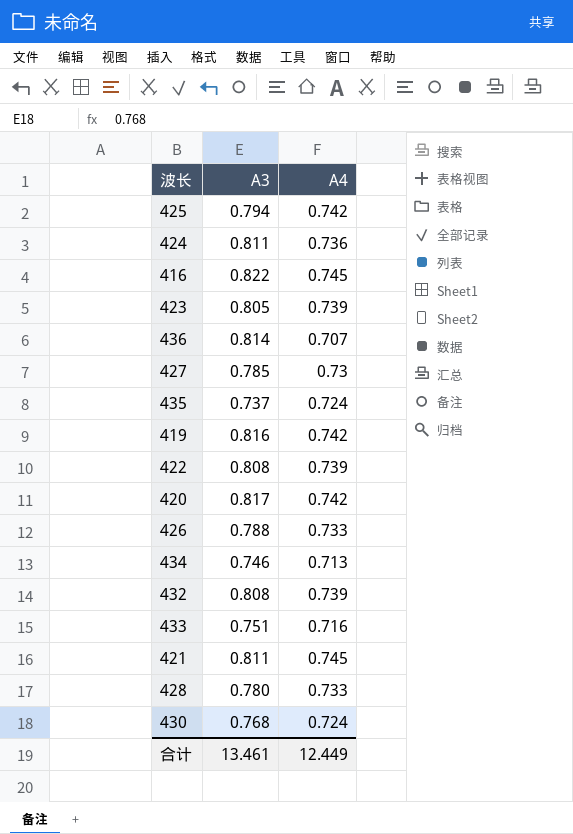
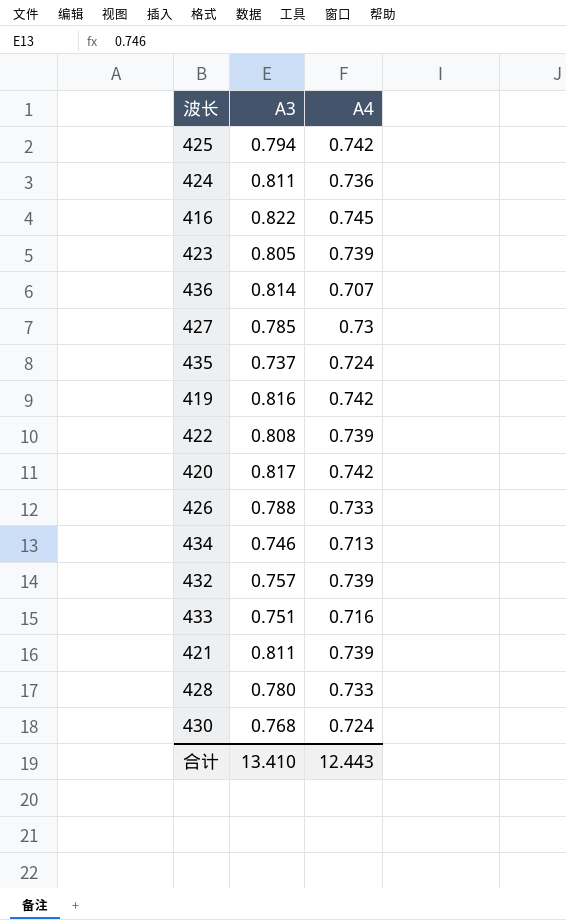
432 | A3: 0.808 -> 0.757
421 | A4: 0.745 -> 0.739
合计 | A3: 13.461 -> 13.410
合计 | A4: 12.449 -> 12.443

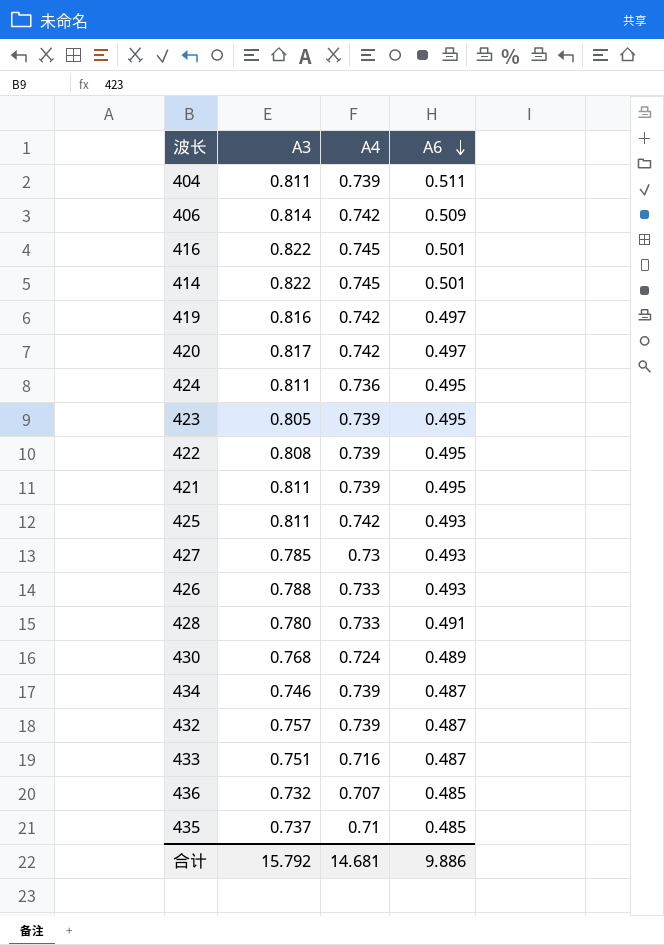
row order: none -> A6 descending
column A6 | position: none -> 4
row 404: none -> 0.811 | 0.739 | 0.511
row 406: none -> 0.814 | 0.742 | 0.509
row 414: none -> 0.822 | 0.745 | 0.501
425 | A3: 0.794 -> 0.811
434 | A4: 0.713 -> 0.739
436 | A3: 0.814 -> 0.732
435 | A4: 0.724 -> 0.71
合计 | A3: 13.410 -> 15.792
合计 | A4: 12.443 -> 14.681

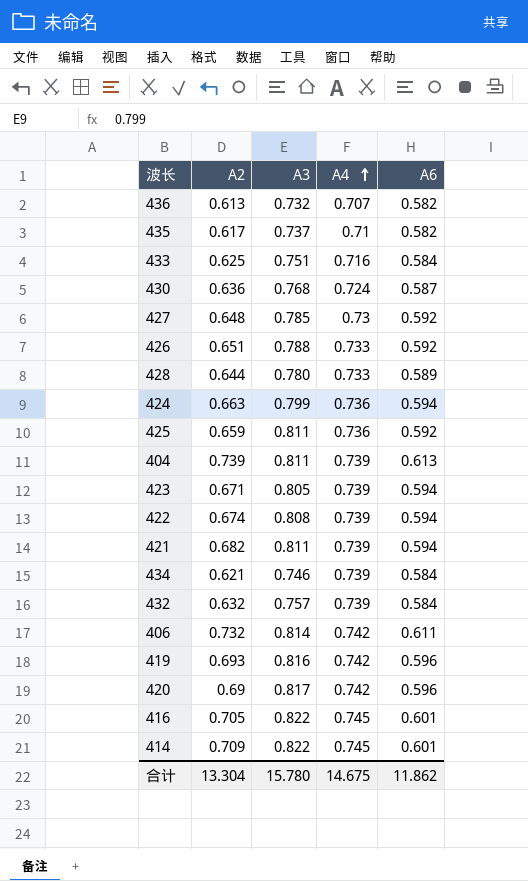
row order: A6 descending -> A4 ascending
column A2 | position: none -> 2
436 | A6: 0.485 -> 0.582
435 | A6: 0.485 -> 0.582
433 | A6: 0.487 -> 0.584
430 | A6: 0.489 -> 0.587
427 | A6: 0.493 -> 0.592
426 | A6: 0.493 -> 0.592
428 | A6: 0.491 -> 0.589
424 | A3: 0.811 -> 0.799
424 | A6: 0.495 -> 0.594
425 | A4: 0.742 -> 0.736
425 | A6: 0.493 -> 0.592
404 | A6: 0.511 -> 0.613
423 | A6: 0.495 -> 0.594
422 | A6: 0.495 -> 0.594
421 | A6: 0.495 -> 0.594
434 | A6: 0.487 -> 0.584
432 | A6: 0.487 -> 0.584
406 | A6: 0.509 -> 0.611
419 | A6: 0.497 -> 0.596
420 | A6: 0.497 -> 0.596
416 | A6: 0.501 -> 0.601
414 | A6: 0.501 -> 0.601
合计 | A3: 15.792 -> 15.780
合计 | A4: 14.681 -> 14.675
合计 | A6: 9.886 -> 11.862

